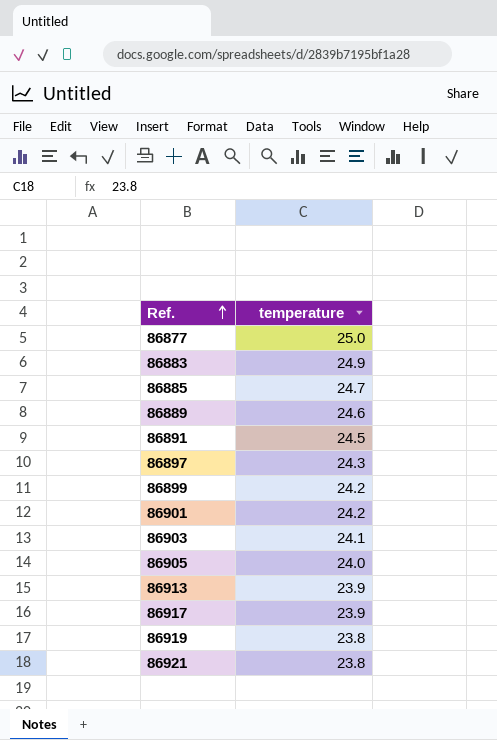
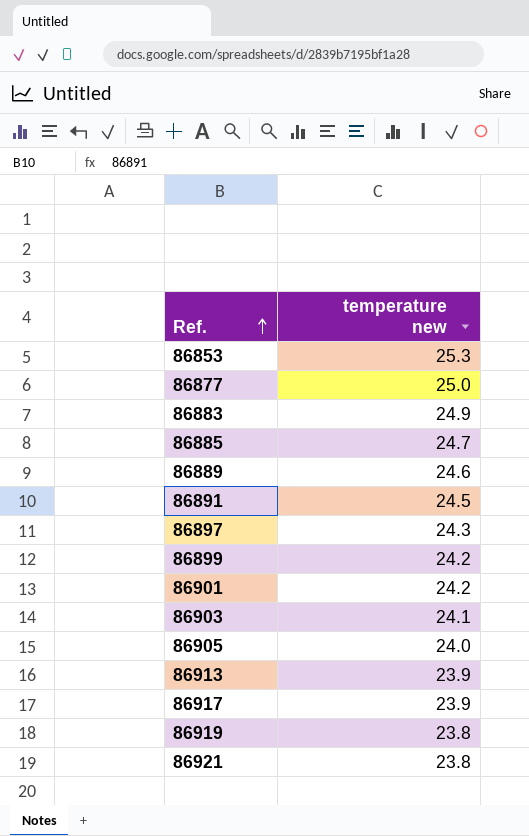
column name: temperature -> temperature new
row 86853: none -> 25.3

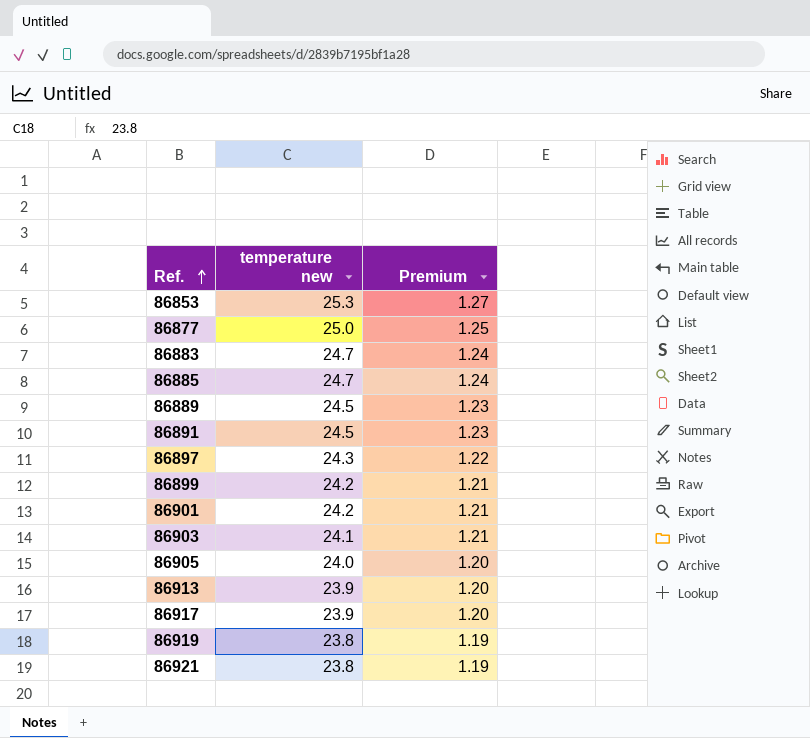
column Premium | formula: none -> [temperature new] * 0.05
86883 | temperature new: 24.9 -> 24.7
86889 | temperature new: 24.6 -> 24.5

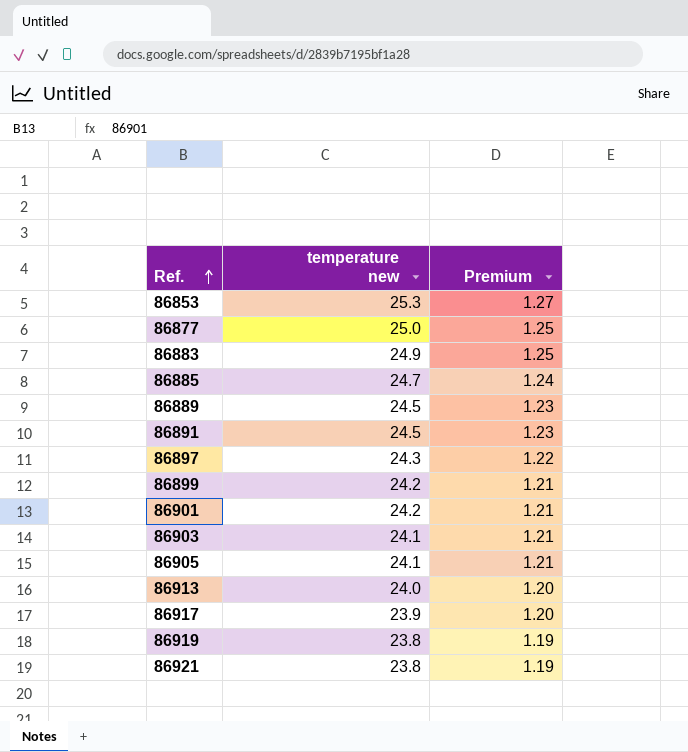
86883 | temperature new: 24.7 -> 24.9
86883 | Premium: 1.24 -> 1.25
86905 | temperature new: 24.0 -> 24.1
86905 | Premium: 1.20 -> 1.21
86913 | temperature new: 23.9 -> 24.0

